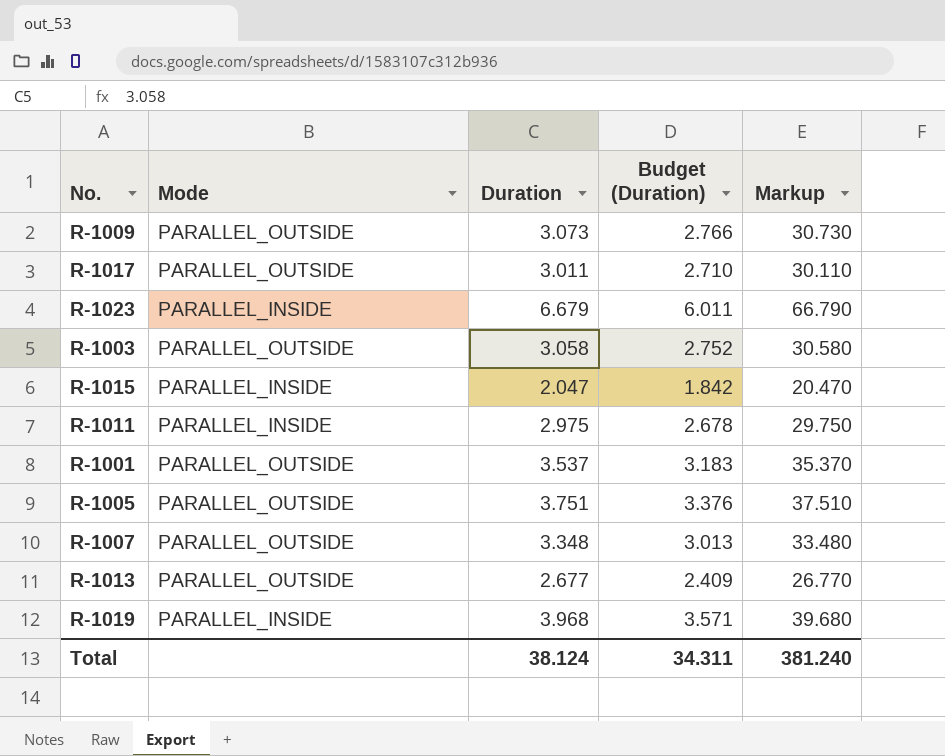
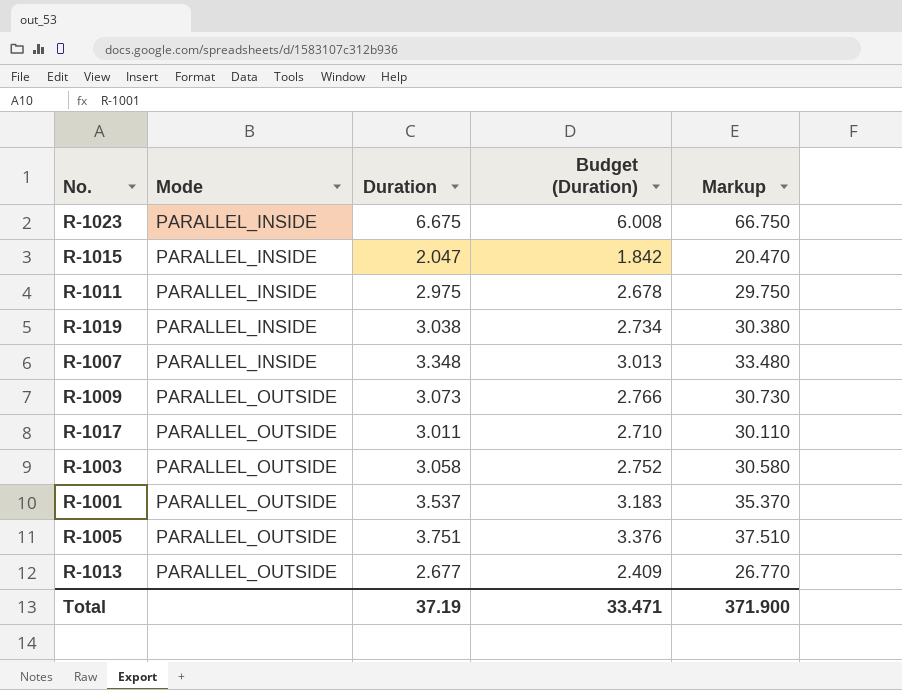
row order: none -> Mode ascending
R-1023 | Duration: 6.679 -> 6.675
R-1023 | Budget (Duration): 6.011 -> 6.008
R-1023 | Markup: 66.790 -> 66.750
R-1019 | Duration: 3.968 -> 3.038
R-1019 | Budget (Duration): 3.571 -> 2.734
R-1019 | Markup: 39.680 -> 30.380
R-1007 | Mode: PARALLEL_OUTSIDE -> PARALLEL_INSIDE
Total | Duration: 38.124 -> 37.19
Total | Budget (Duration): 34.311 -> 33.471
Total | Markup: 381.240 -> 371.900

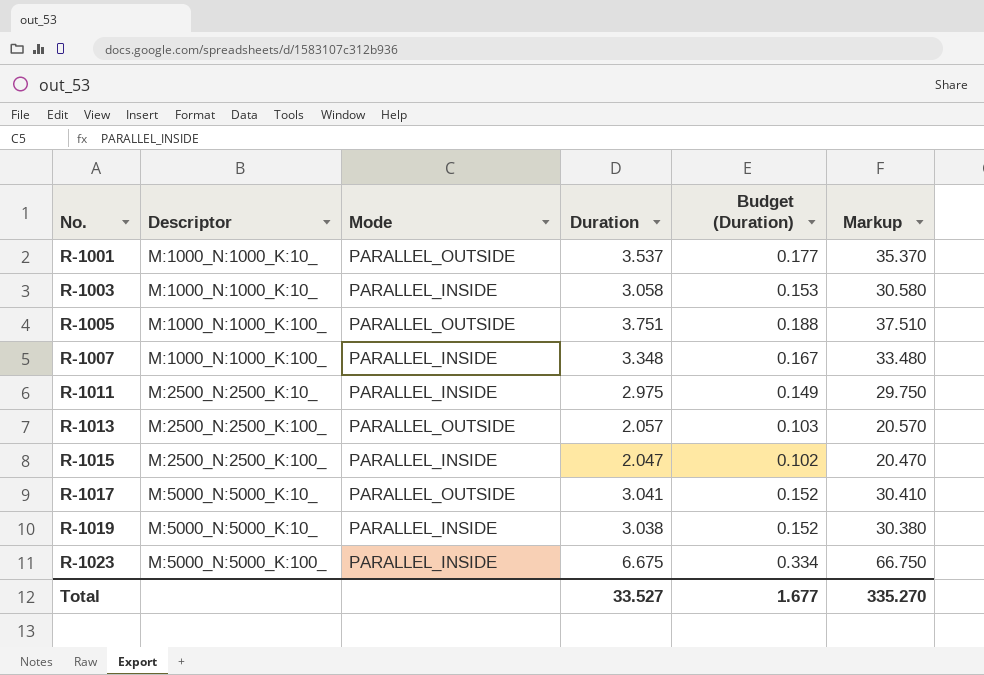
row order: Mode ascending -> No. ascending
column Descriptor | position: none -> 2
column Budget (Duration) | formula: [Duration] * 0.9 -> [Duration] * 0.05
row R-1009: PARALLEL_OUTSIDE | 3.073 | 2.766 | 30.730 -> none
R-1003 | Mode: PARALLEL_OUTSIDE -> PARALLEL_INSIDE
R-1013 | Duration: 2.677 -> 2.057
R-1013 | Markup: 26.770 -> 20.570
R-1017 | Duration: 3.011 -> 3.041
R-1017 | Markup: 30.110 -> 30.410
Total | Duration: 37.19 -> 33.527
Total | Budget (Duration): 33.471 -> 1.677
Total | Markup: 371.900 -> 335.270

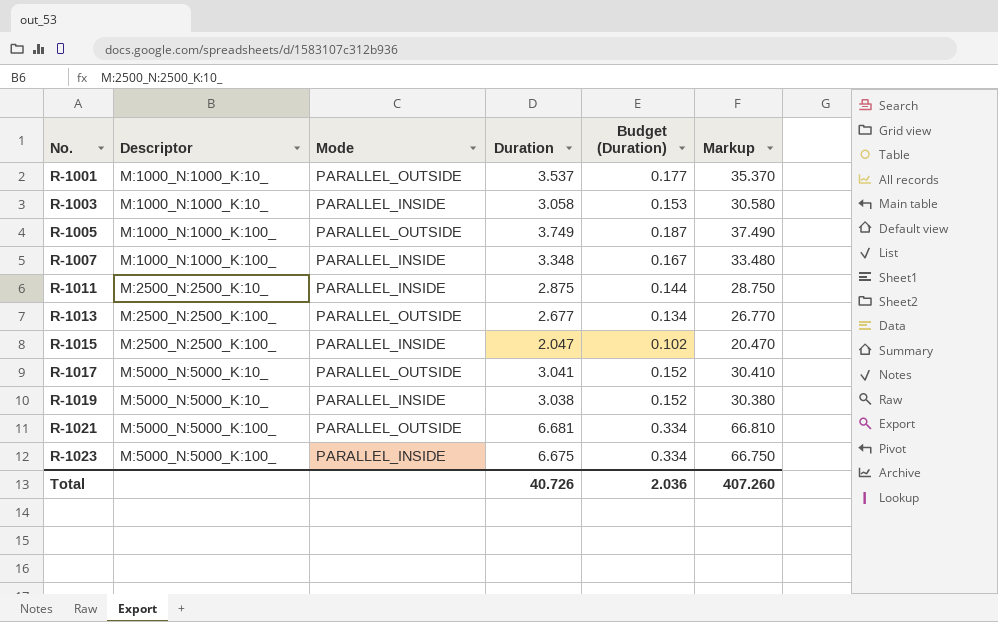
R-1005 | Duration: 3.751 -> 3.749
R-1005 | Budget (Duration): 0.188 -> 0.187
R-1005 | Markup: 37.510 -> 37.490
R-1011 | Duration: 2.975 -> 2.875
R-1011 | Budget (Duration): 0.149 -> 0.144
R-1011 | Markup: 29.750 -> 28.750
R-1013 | Duration: 2.057 -> 2.677
R-1013 | Budget (Duration): 0.103 -> 0.134
R-1013 | Markup: 20.570 -> 26.770
row R-1021: none -> M:5000_N:5000_K:100_ | PARALLEL_OUTSIDE | 6.681 | 0.334 | 66.810
Total | Duration: 33.527 -> 40.726
Total | Budget (Duration): 1.677 -> 2.036
Total | Markup: 335.270 -> 407.260

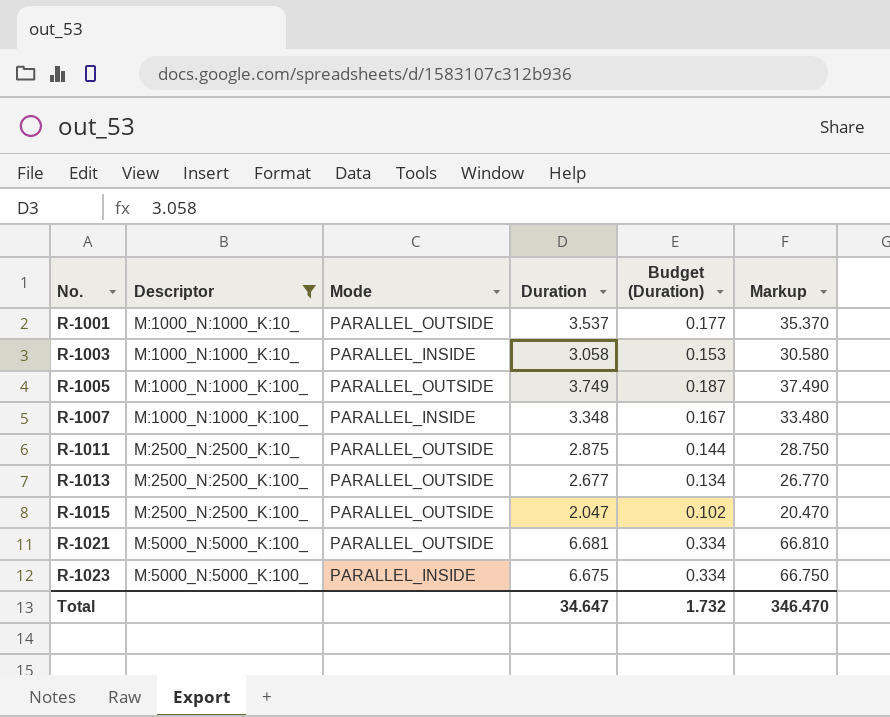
filter: none -> Descriptor != M:5000_N:5000_K:10_
R-1011 | Mode: PARALLEL_INSIDE -> PARALLEL_OUTSIDE
R-1015 | Mode: PARALLEL_INSIDE -> PARALLEL_OUTSIDE
Total | Duration: 40.726 -> 34.647
Total | Budget (Duration): 2.036 -> 1.732
Total | Markup: 407.260 -> 346.470

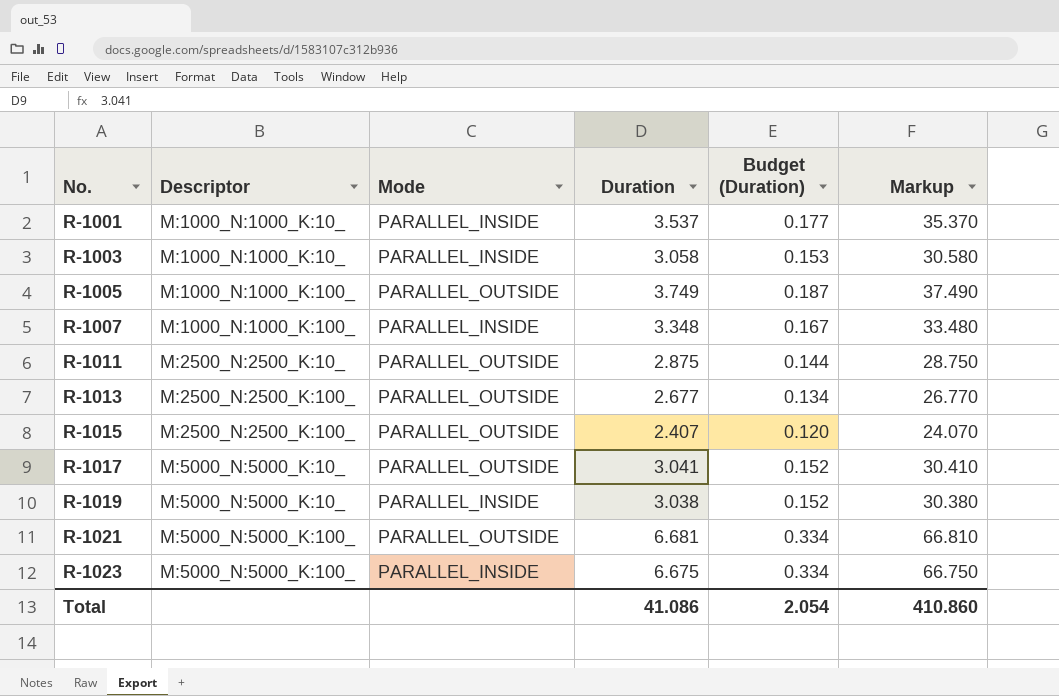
filter: Descriptor != M:5000_N:5000_K:10_ -> none
R-1001 | Mode: PARALLEL_OUTSIDE -> PARALLEL_INSIDE
R-1015 | Duration: 2.047 -> 2.407
R-1015 | Budget (Duration): 0.102 -> 0.120
R-1015 | Markup: 20.470 -> 24.070
Total | Duration: 34.647 -> 41.086
Total | Budget (Duration): 1.732 -> 2.054
Total | Markup: 346.470 -> 410.860

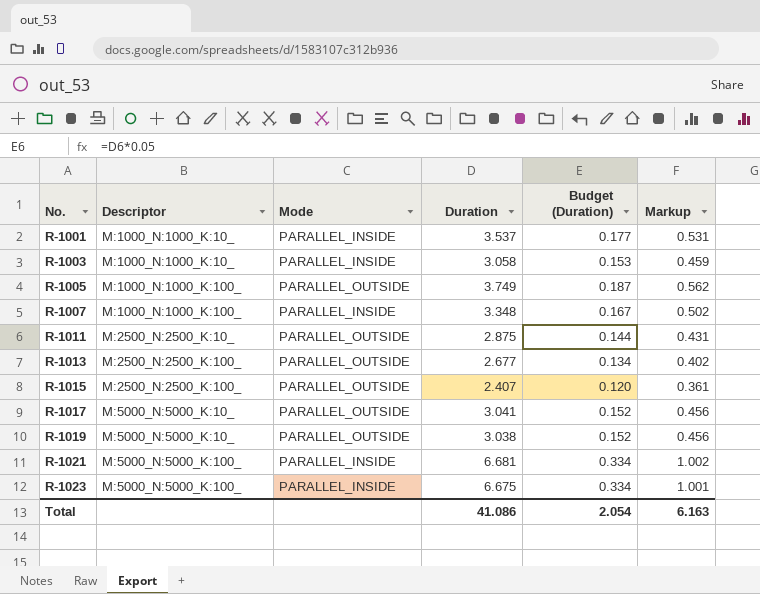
column Markup | formula: [Duration] * 10 -> [Duration] * 0.15
R-1019 | Mode: PARALLEL_INSIDE -> PARALLEL_OUTSIDE
R-1021 | Mode: PARALLEL_OUTSIDE -> PARALLEL_INSIDE
Total | Markup: 410.860 -> 6.163

